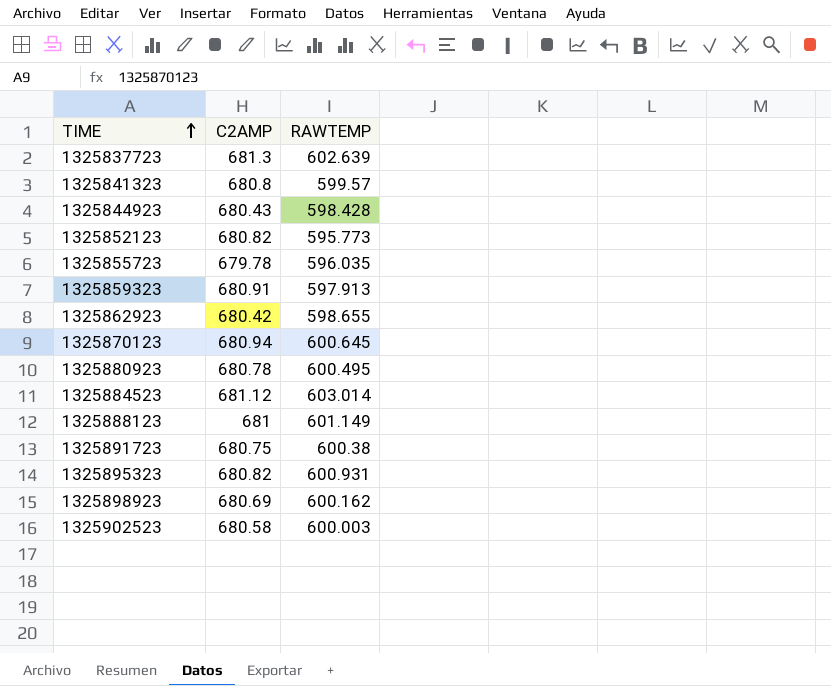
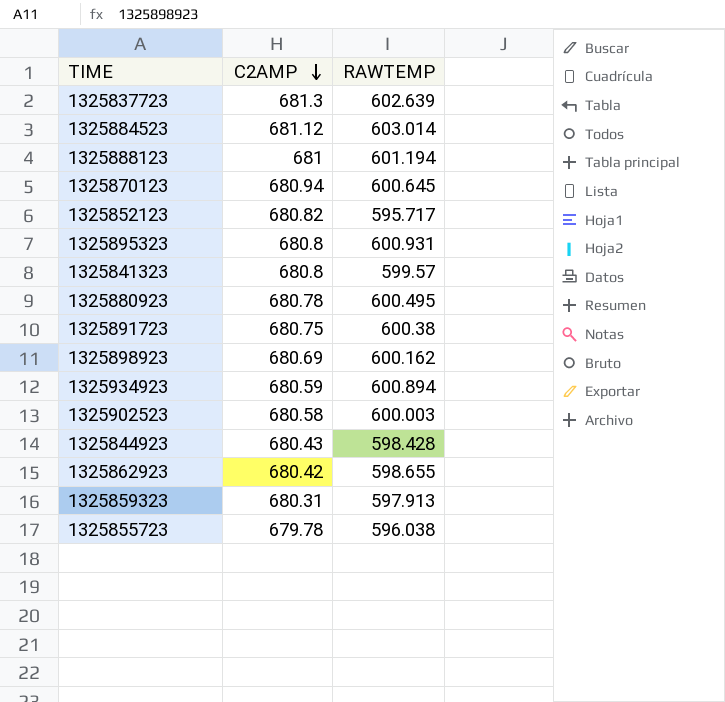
row order: TIME ascending -> C2AMP descending
1325888123 | RAWTEMP: 601.149 -> 601.194
1325852123 | RAWTEMP: 595.773 -> 595.717
1325895323 | C2AMP: 680.82 -> 680.8
row 1325934923: none -> 680.59 | 600.894
1325859323 | C2AMP: 680.91 -> 680.31
1325855723 | RAWTEMP: 596.035 -> 596.038

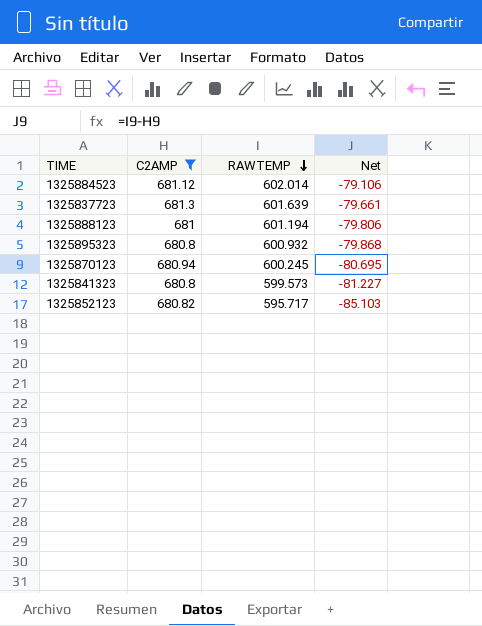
filter: none -> C2AMP >= 680.8
row order: C2AMP descending -> RAWTEMP descending
column Net | formula: none -> [RAWTEMP] - [C2AMP]
1325884523 | RAWTEMP: 603.014 -> 602.014
1325837723 | RAWTEMP: 602.639 -> 601.639
1325895323 | RAWTEMP: 600.931 -> 600.932
1325870123 | RAWTEMP: 600.645 -> 600.245
1325841323 | RAWTEMP: 599.57 -> 599.573

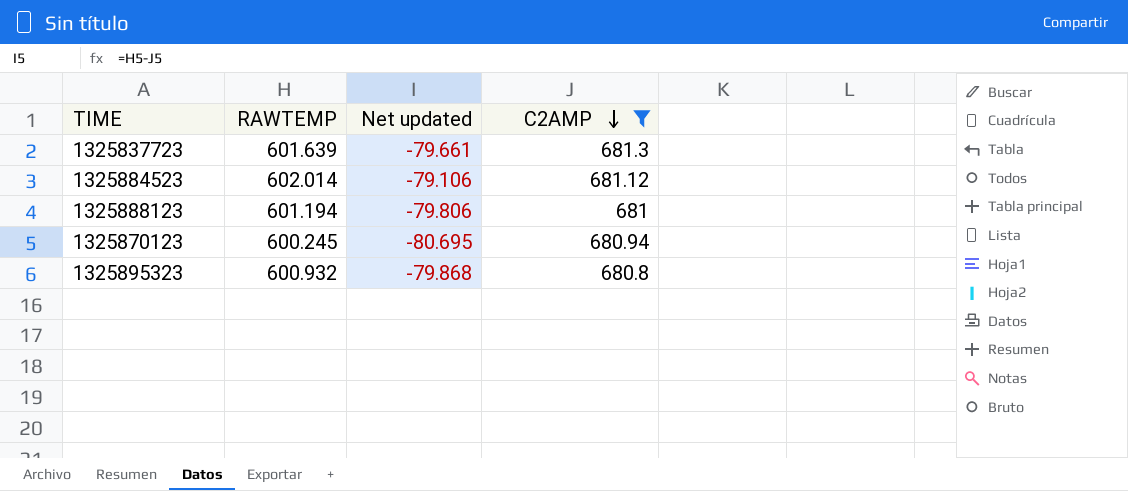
row order: RAWTEMP descending -> C2AMP descending
column name: Net -> Net updated
column C2AMP | position: 2 -> 4
row 1325841323: 680.8 | 599.573 | -81.227 -> none
row 1325852123: 680.82 | 595.717 | -85.103 -> none

